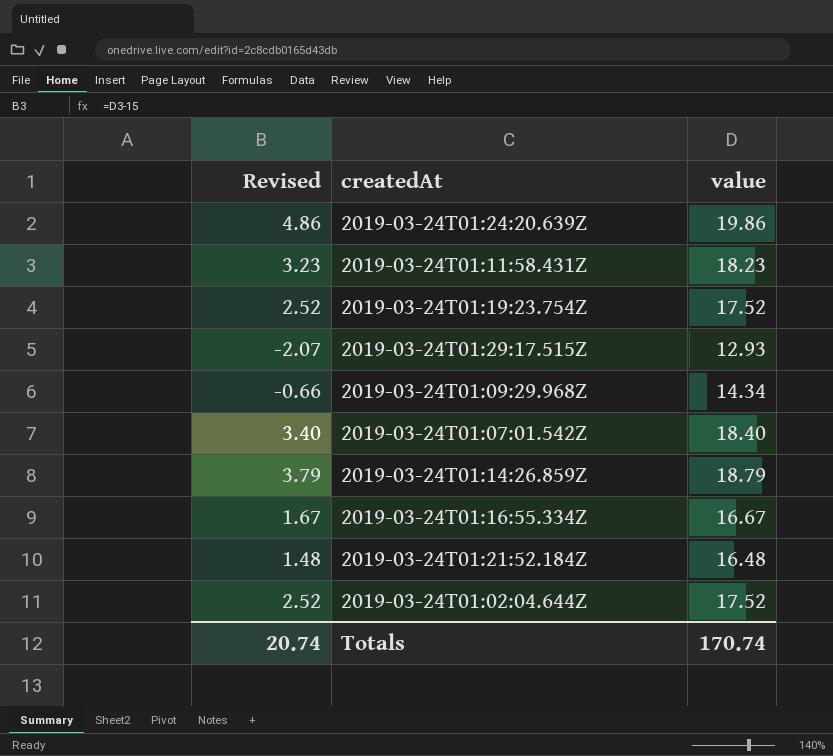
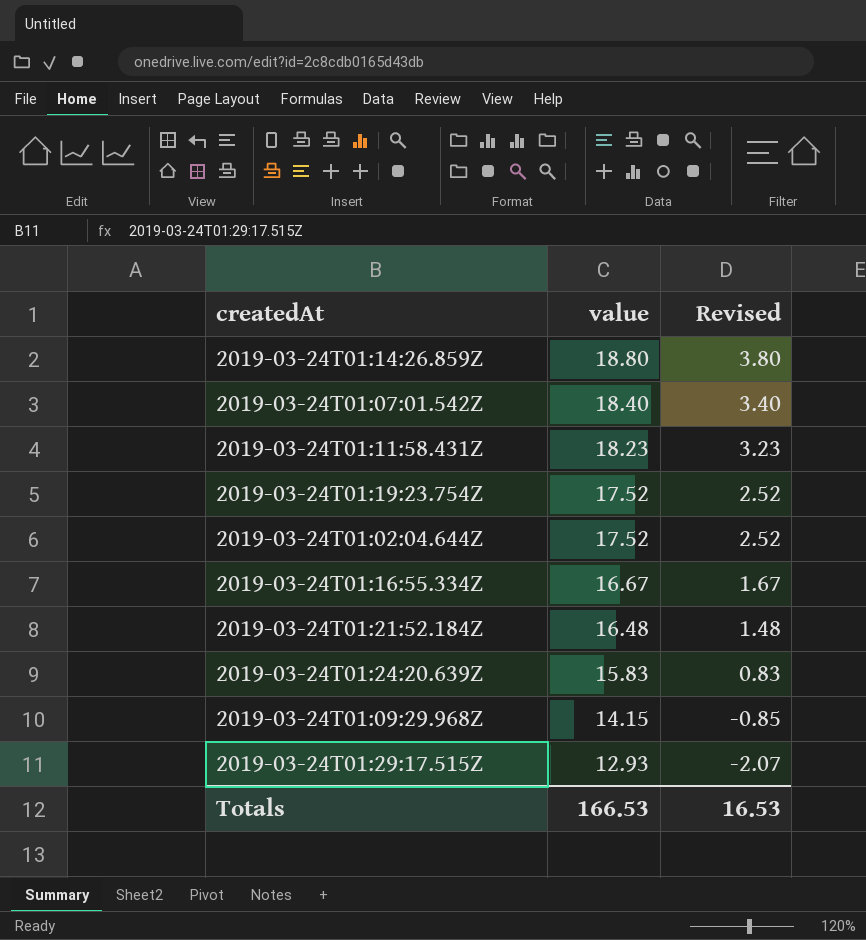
row order: none -> value descending
column Revised | position: 1 -> 3
2019-03-24T01:14:26.859Z | value: 18.79 -> 18.80
2019-03-24T01:14:26.859Z | Revised: 3.79 -> 3.80
2019-03-24T01:24:20.639Z | value: 19.86 -> 15.83
2019-03-24T01:24:20.639Z | Revised: 4.86 -> 0.83
2019-03-24T01:09:29.968Z | value: 14.34 -> 14.15
2019-03-24T01:09:29.968Z | Revised: -0.66 -> -0.85
Totals | value: 170.74 -> 166.53
Totals | Revised: 20.74 -> 16.53

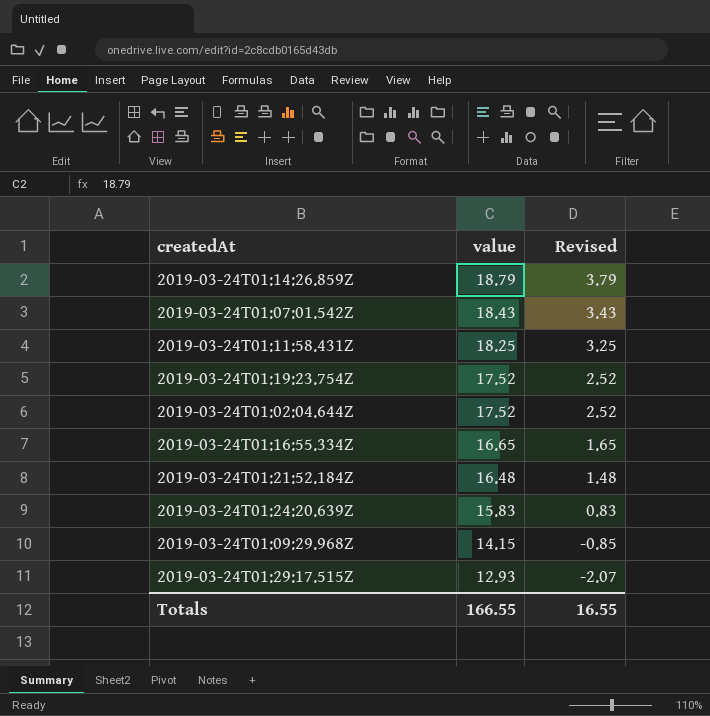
2019-03-24T01:14:26.859Z | value: 18.80 -> 18.79
2019-03-24T01:14:26.859Z | Revised: 3.80 -> 3.79
2019-03-24T01:07:01.542Z | value: 18.40 -> 18.43
2019-03-24T01:07:01.542Z | Revised: 3.40 -> 3.43
2019-03-24T01:11:58.431Z | value: 18.23 -> 18.25
2019-03-24T01:11:58.431Z | Revised: 3.23 -> 3.25
2019-03-24T01:16:55.334Z | value: 16.67 -> 16.65
2019-03-24T01:16:55.334Z | Revised: 1.67 -> 1.65
Totals | value: 166.53 -> 166.55
Totals | Revised: 16.53 -> 16.55

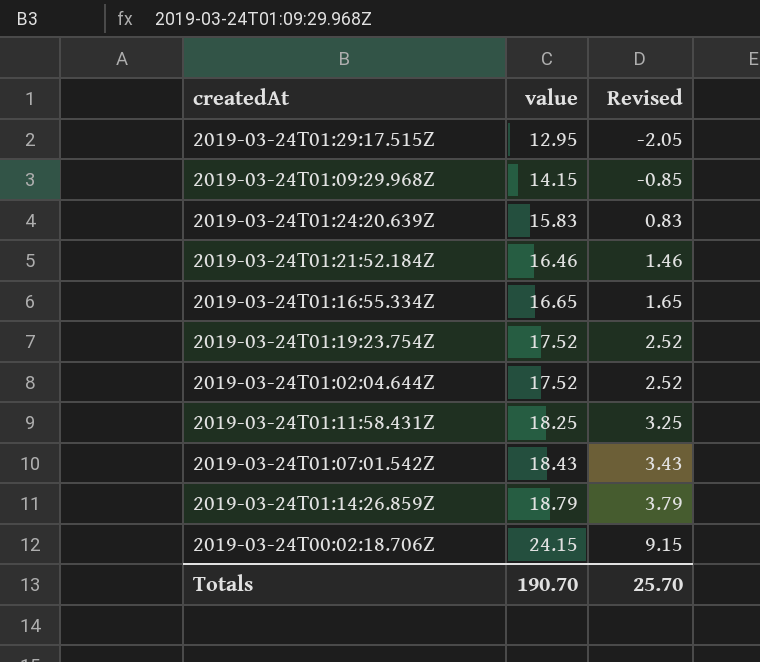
row order: value descending -> value ascending
2019-03-24T01:29:17.515Z | value: 12.93 -> 12.95
2019-03-24T01:29:17.515Z | Revised: -2.07 -> -2.05
2019-03-24T01:21:52.184Z | value: 16.48 -> 16.46
2019-03-24T01:21:52.184Z | Revised: 1.48 -> 1.46
row 2019-03-24T00:02:18.706Z: none -> 24.15 | 9.15
Totals | value: 166.55 -> 190.70
Totals | Revised: 16.55 -> 25.70

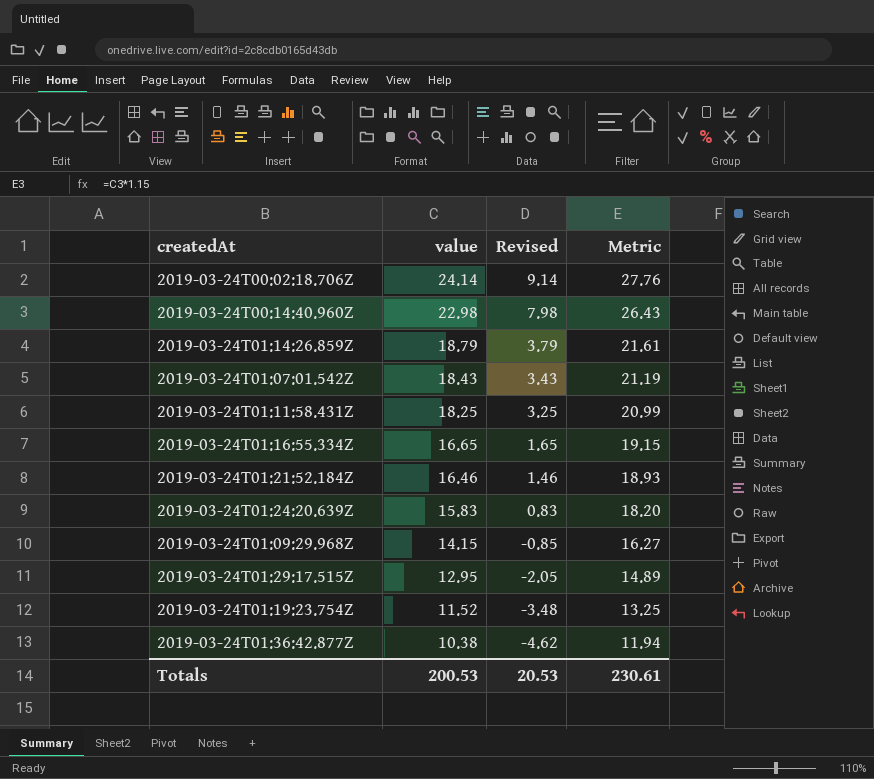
row order: value ascending -> value descending
column Metric | formula: none -> [value] * 1.15
row 2019-03-24T01:02:04.644Z: 17.52 | 2.52 -> none
2019-03-24T00:02:18.706Z | value: 24.15 -> 24.14
2019-03-24T00:02:18.706Z | Revised: 9.15 -> 9.14
row 2019-03-24T00:14:40.960Z: none -> 22.98 | 7.98 | 26.43
2019-03-24T01:19:23.754Z | value: 17.52 -> 11.52
2019-03-24T01:19:23.754Z | Revised: 2.52 -> -3.48
row 2019-03-24T01:36:42.877Z: none -> 10.38 | -4.62 | 11.94
Totals | value: 190.70 -> 200.53
Totals | Revised: 25.70 -> 20.53

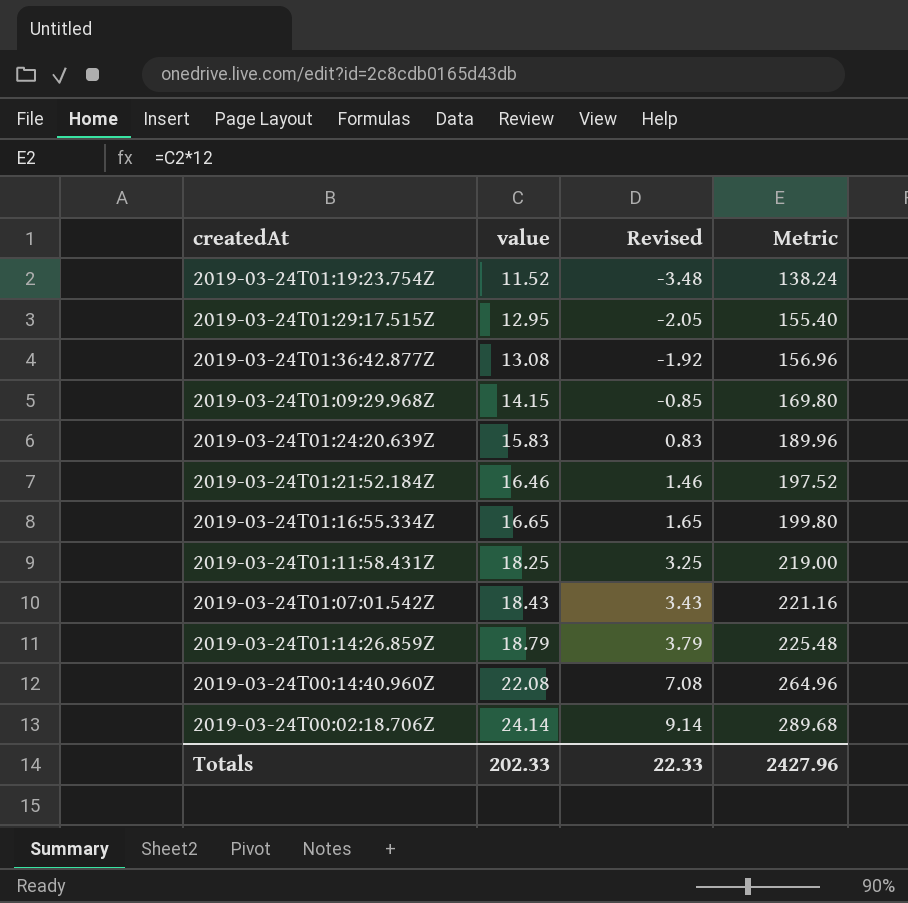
row order: value descending -> value ascending
column Metric | formula: [value] * 1.15 -> [value] * 12
2019-03-24T01:36:42.877Z | value: 10.38 -> 13.08
2019-03-24T01:36:42.877Z | Revised: -4.62 -> -1.92
2019-03-24T00:14:40.960Z | value: 22.98 -> 22.08
2019-03-24T00:14:40.960Z | Revised: 7.98 -> 7.08
Totals | value: 200.53 -> 202.33
Totals | Revised: 20.53 -> 22.33
Totals | Metric: 230.61 -> 2427.96

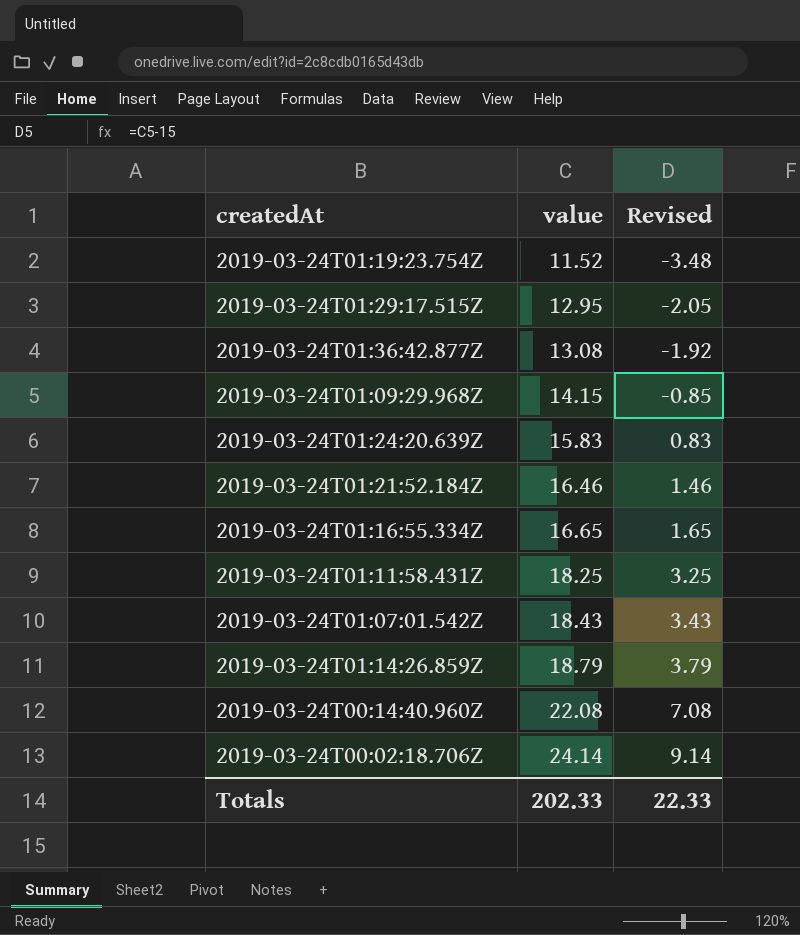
column Metric | formula: [value] * 12 -> none

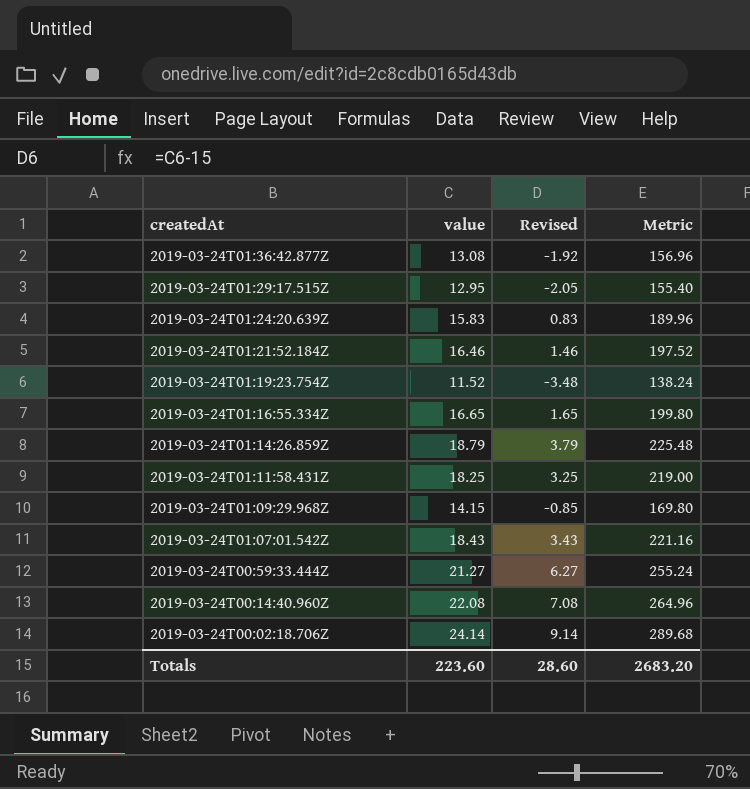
row order: value ascending -> createdAt descending
column Metric | formula: none -> [value] * 12
row 2019-03-24T00:59:33.444Z: none -> 21.27 | 6.27 | 255.24
Totals | value: 202.33 -> 223.60
Totals | Revised: 22.33 -> 28.60

